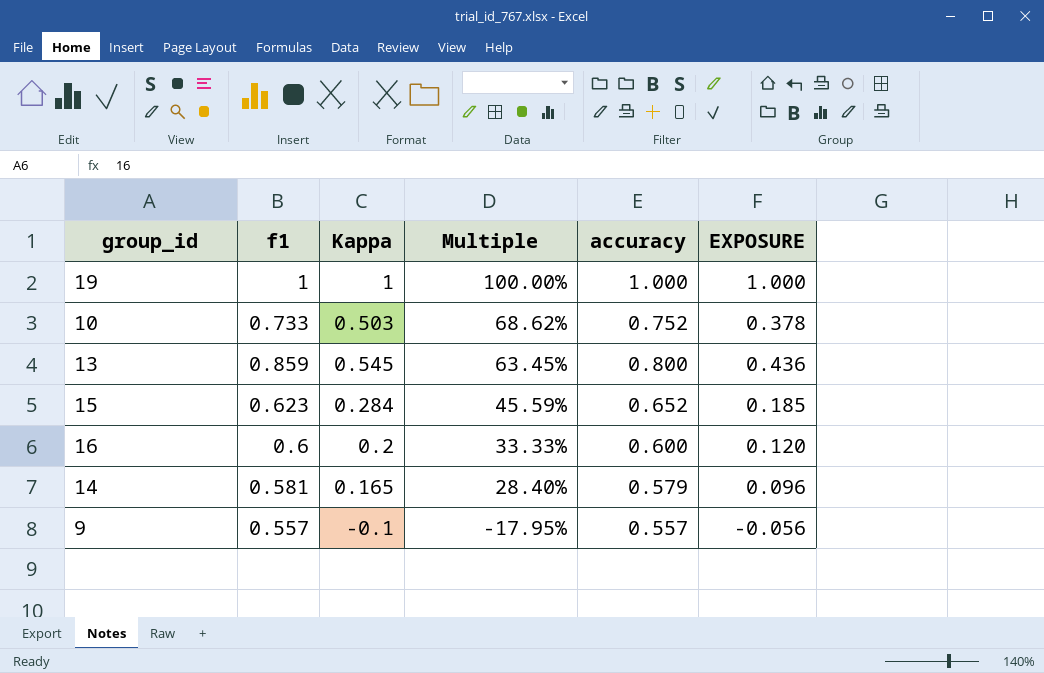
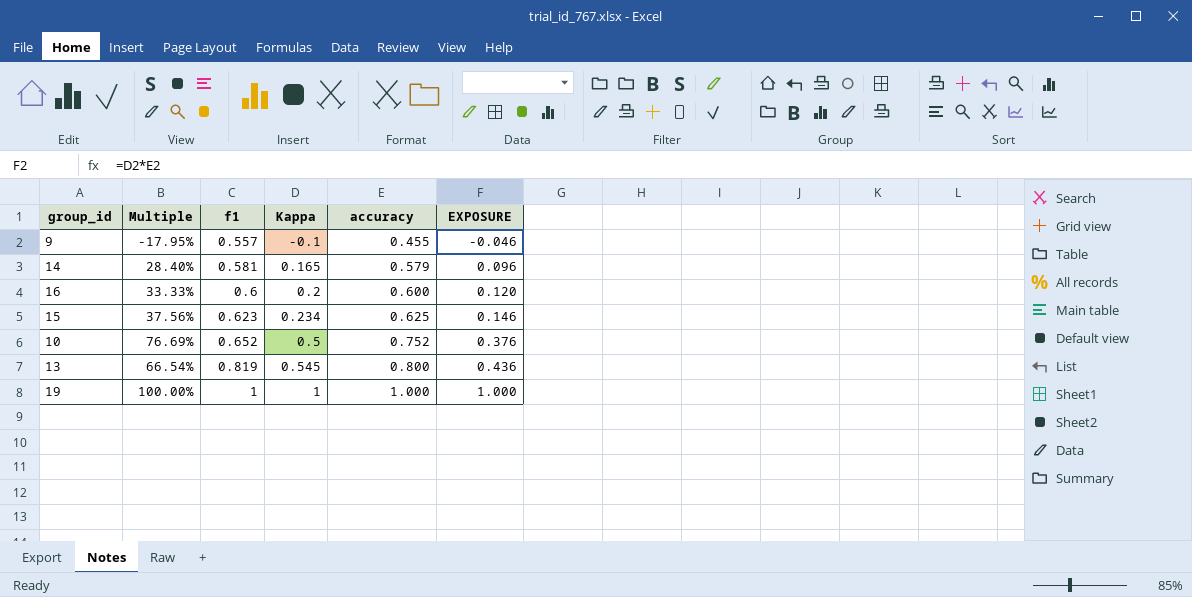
row order: Multiple descending -> f1 ascending
column Multiple | position: 4 -> 2
9 | accuracy: 0.557 -> 0.455
9 | EXPOSURE: -0.056 -> -0.046
15 | Multiple: 45.59% -> 37.56%
15 | Kappa: 0.284 -> 0.234
15 | accuracy: 0.652 -> 0.625
15 | EXPOSURE: 0.185 -> 0.146
10 | Multiple: 68.62% -> 76.69%
10 | f1: 0.733 -> 0.652
10 | Kappa: 0.503 -> 0.5
10 | EXPOSURE: 0.378 -> 0.376
13 | Multiple: 63.45% -> 66.54%
13 | f1: 0.859 -> 0.819

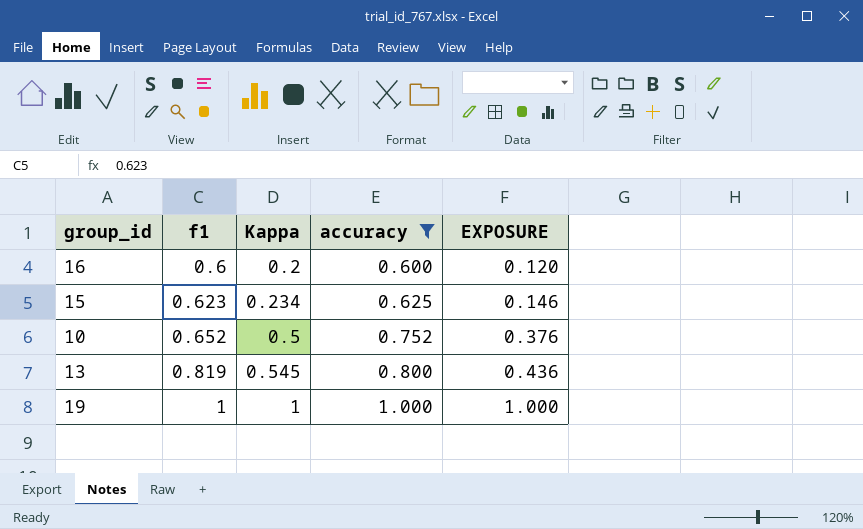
filter: none -> accuracy >= 0.600
column Multiple | formula: [Kappa] / [f1] -> none

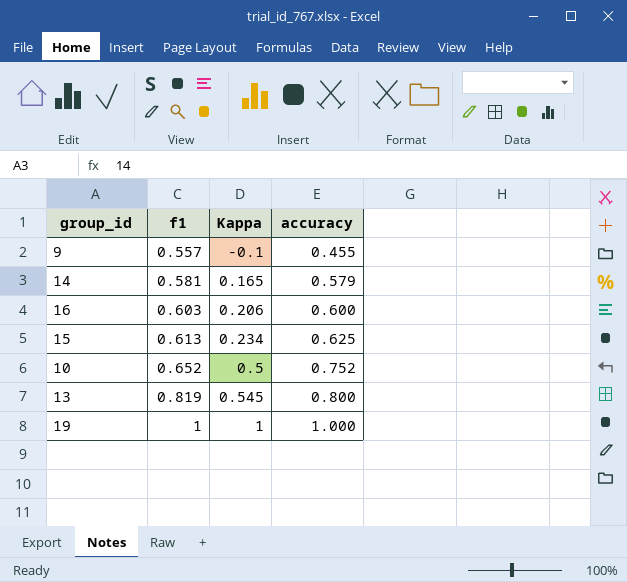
filter: accuracy >= 0.600 -> none
column EXPOSURE | formula: [Kappa] * [accuracy] -> none
16 | f1: 0.6 -> 0.603
16 | Kappa: 0.2 -> 0.206
15 | f1: 0.623 -> 0.613

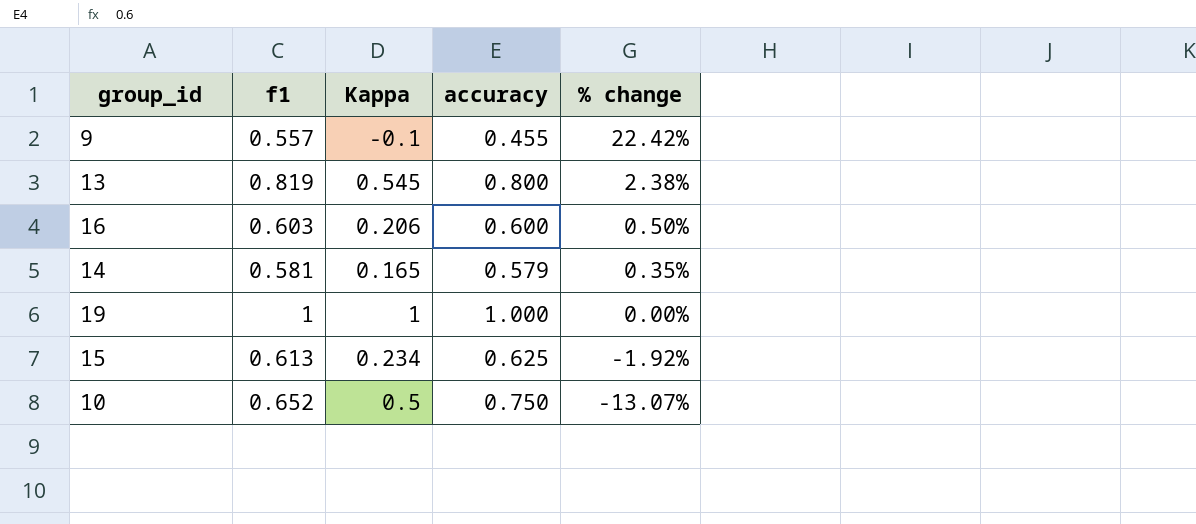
row order: f1 ascending -> % change descending
column % change | formula: none -> ([f1] - [accuracy]) / [accuracy]
10 | accuracy: 0.752 -> 0.750

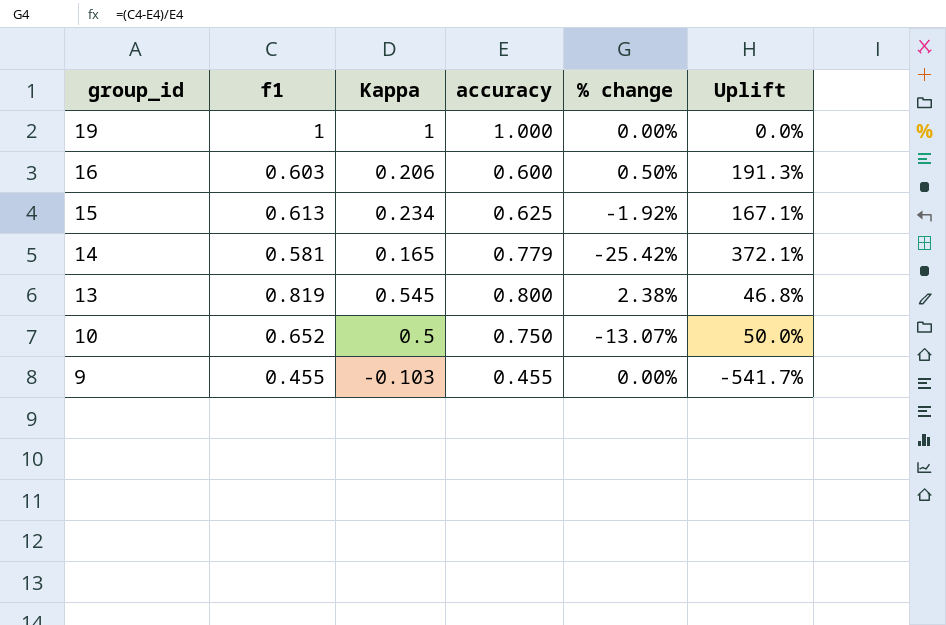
row order: % change descending -> group_id descending
column Uplift | formula: none -> ([accuracy] - [Kappa]) / [Kappa]
14 | accuracy: 0.579 -> 0.779
14 | % change: 0.35% -> -25.42%
9 | f1: 0.557 -> 0.455
9 | Kappa: -0.1 -> -0.103
9 | % change: 22.42% -> 0.00%

